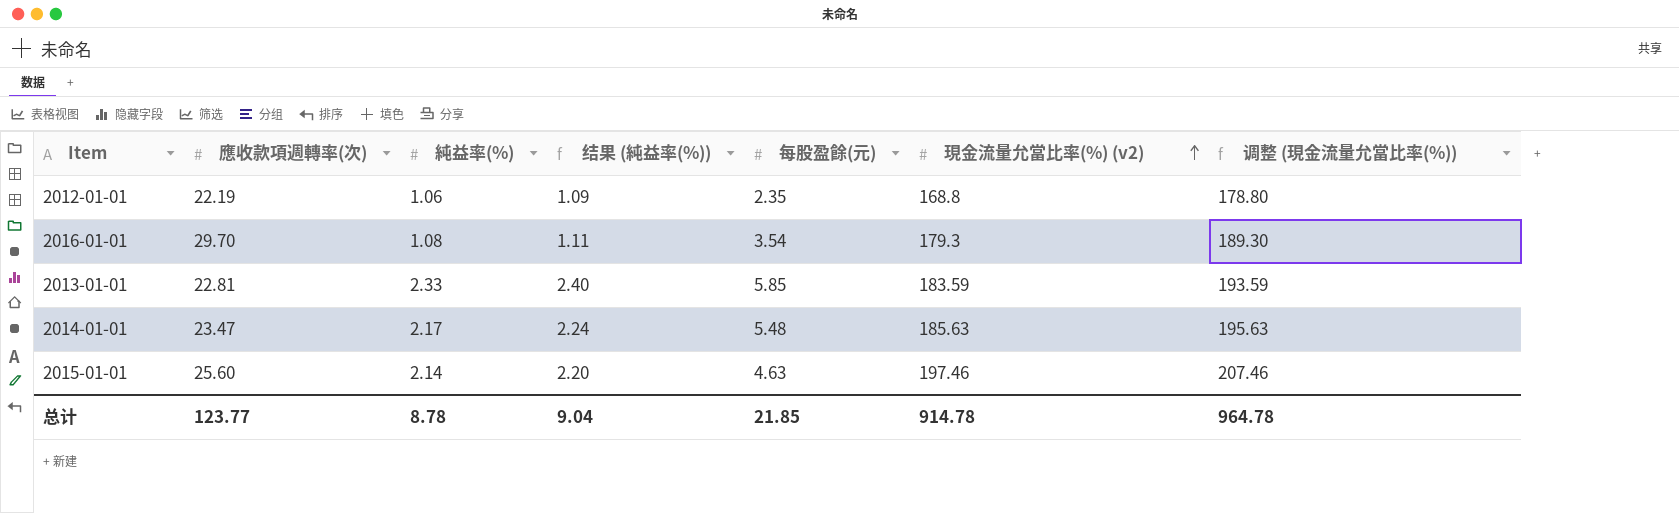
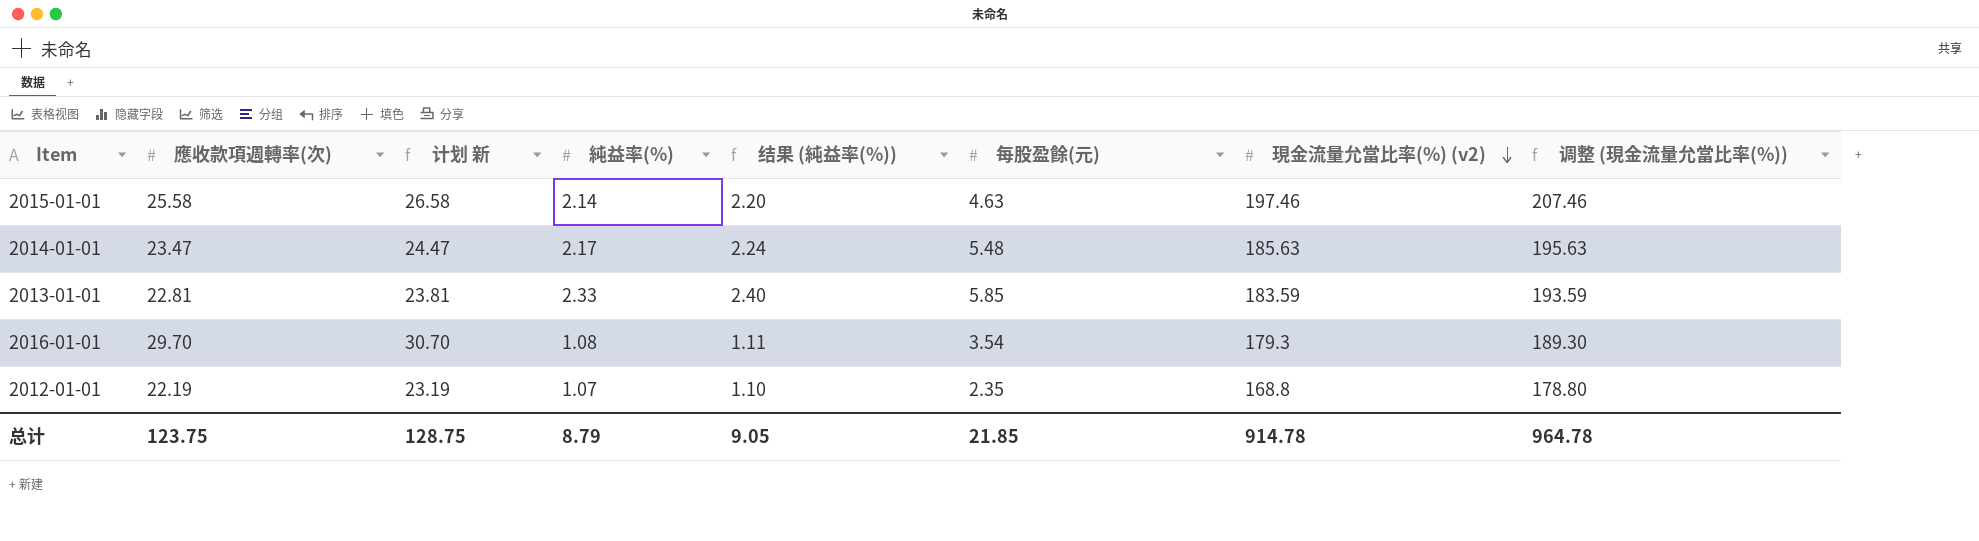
row order: 現金流量允當比率(%) (v2) ascending -> 現金流量允當比率(%) (v2) descending
column 计划 新 | formula: none -> [應收款項週轉率(次)] + 1
2015-01-01 | 應收款項週轉率(次): 25.60 -> 25.58
2012-01-01 | 純益率(%): 1.06 -> 1.07
2012-01-01 | 结果 (純益率(%)): 1.09 -> 1.10
总计 | 應收款項週轉率(次): 123.77 -> 123.75
总计 | 純益率(%): 8.78 -> 8.79
总计 | 结果 (純益率(%)): 9.04 -> 9.05

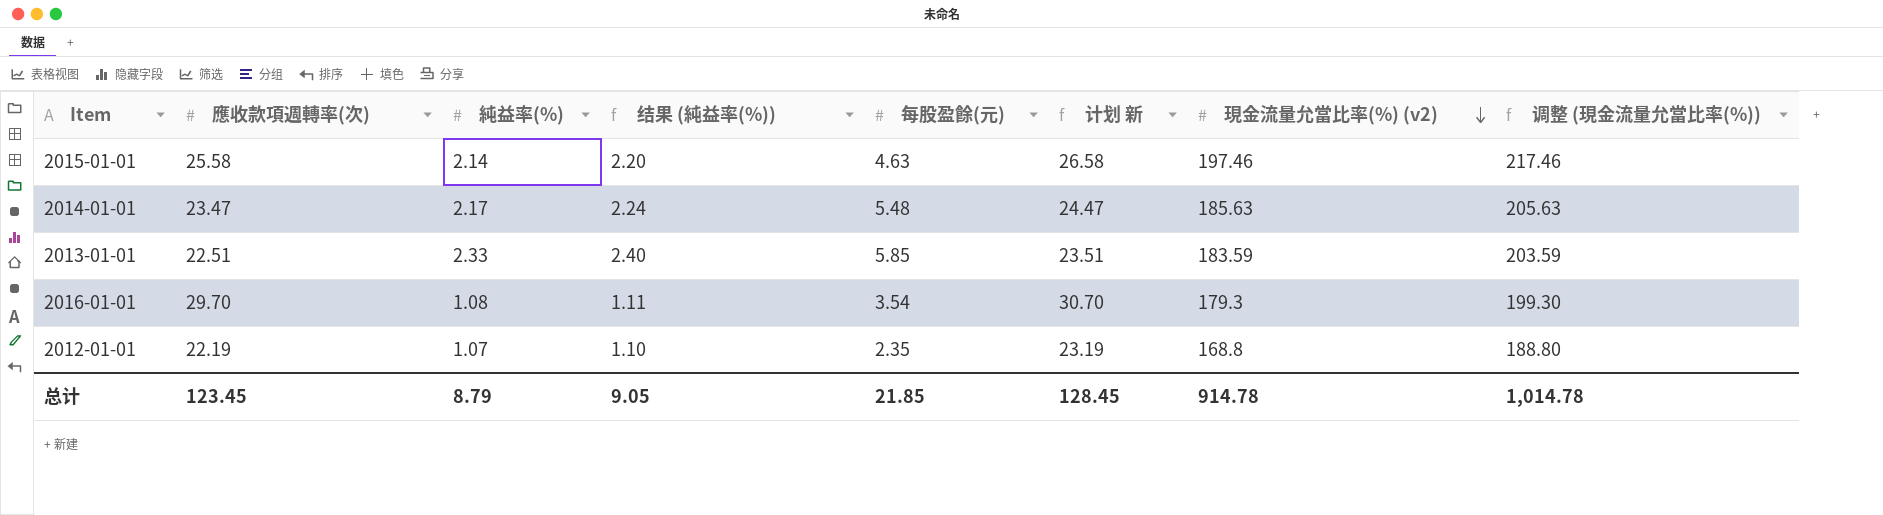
column 计划 新 | position: 3 -> 6
column 调整 (現金流量允當比率(%)) | formula: [現金流量允當比率(%) (v2)] + 10 -> [現金流量允當比率(%) (v2)] + 20
2013-01-01 | 應收款項週轉率(次): 22.81 -> 22.51
2013-01-01 | 计划 新: 23.81 -> 23.51
总计 | 應收款項週轉率(次): 123.75 -> 123.45
总计 | 计划 新: 128.75 -> 128.45
总计 | 调整 (現金流量允當比率(%)): 964.78 -> 1,014.78

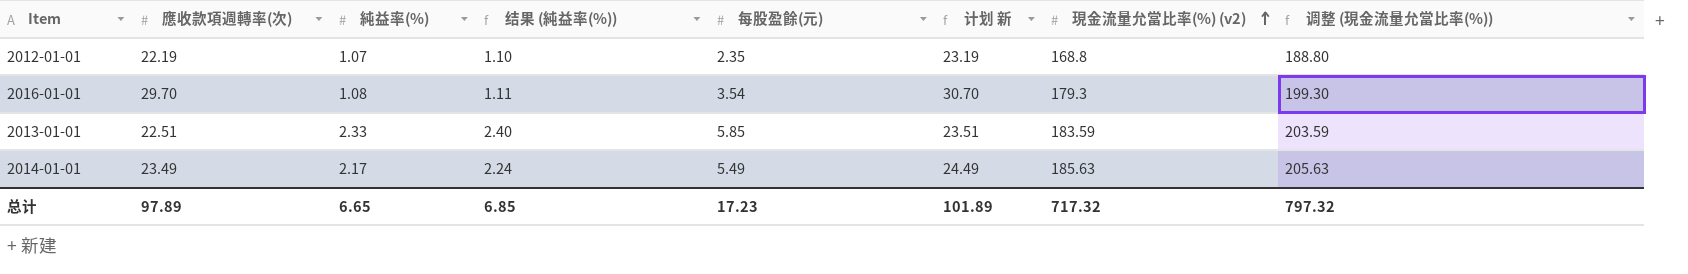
row order: 現金流量允當比率(%) (v2) descending -> 現金流量允當比率(%) (v2) ascending
row 2015-01-01: 25.58 | 2.14 | 2.20 | 4.63 | 26.58 | 197.46 | 217.46 -> none
2014-01-01 | 應收款項週轉率(次): 23.47 -> 23.49
2014-01-01 | 每股盈餘(元): 5.48 -> 5.49
2014-01-01 | 计划 新: 24.47 -> 24.49
总计 | 應收款項週轉率(次): 123.45 -> 97.89
总计 | 純益率(%): 8.79 -> 6.65
总计 | 结果 (純益率(%)): 9.05 -> 6.85
总计 | 每股盈餘(元): 21.85 -> 17.23
总计 | 计划 新: 128.45 -> 101.89
总计 | 現金流量允當比率(%) (v2): 914.78 -> 717.32
总计 | 调整 (現金流量允當比率(%)): 1,014.78 -> 797.32

